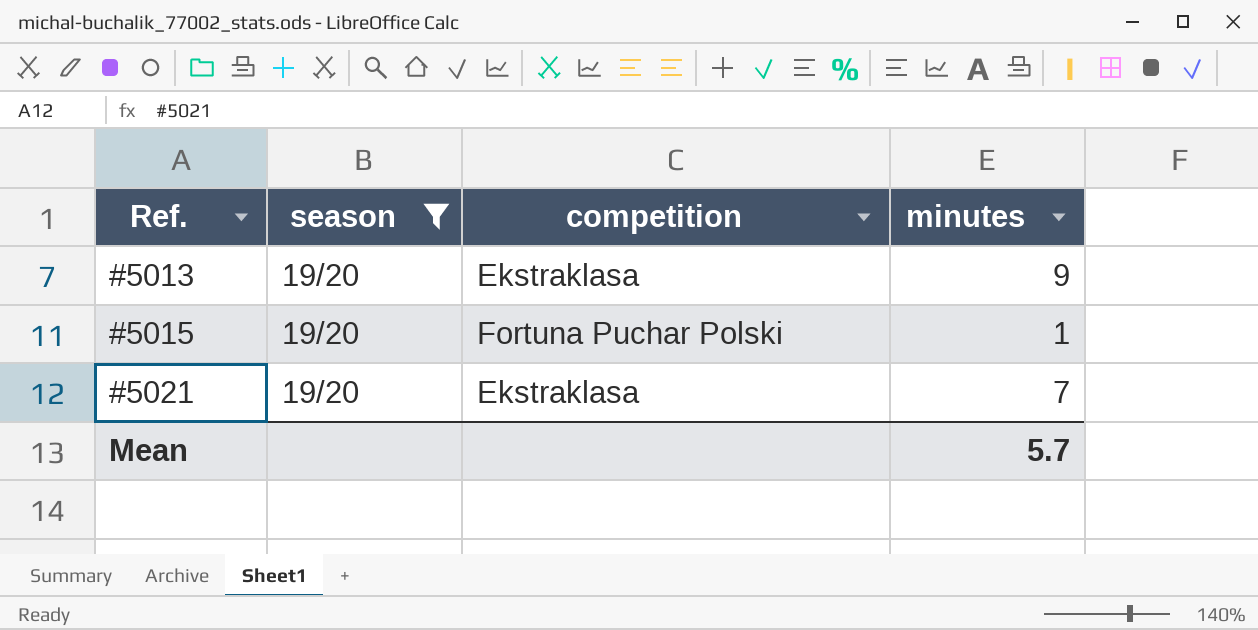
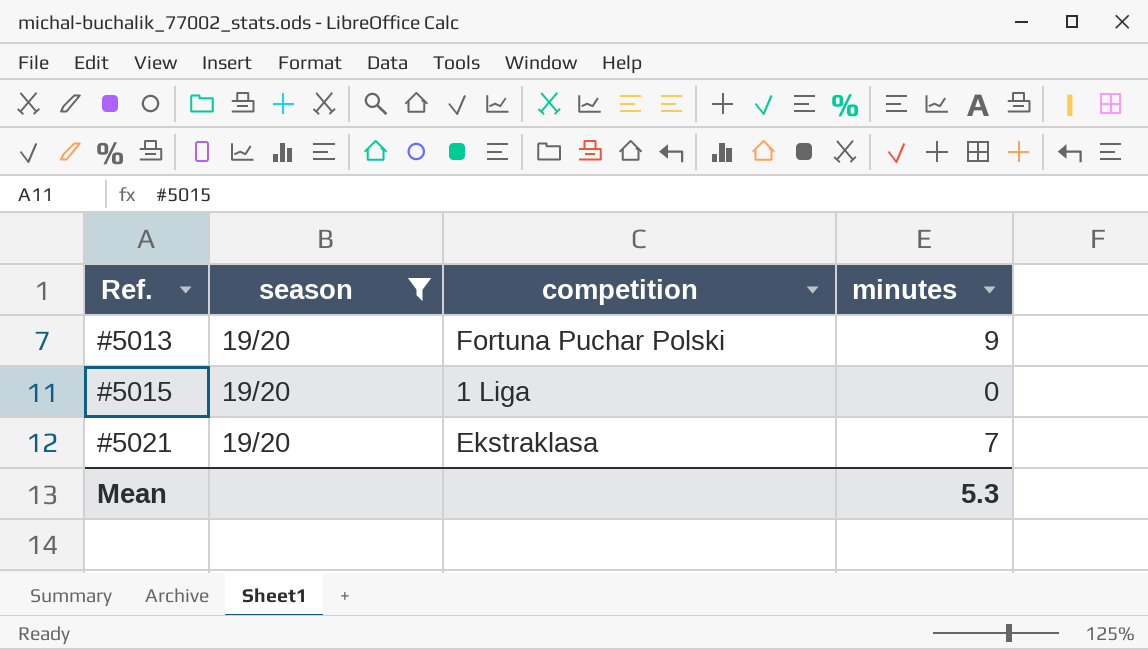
#5013 | competition: Ekstraklasa -> Fortuna Puchar Polski
#5015 | competition: Fortuna Puchar Polski -> 1 Liga
#5015 | minutes: 1 -> 0
Mean | minutes: 5.7 -> 5.3

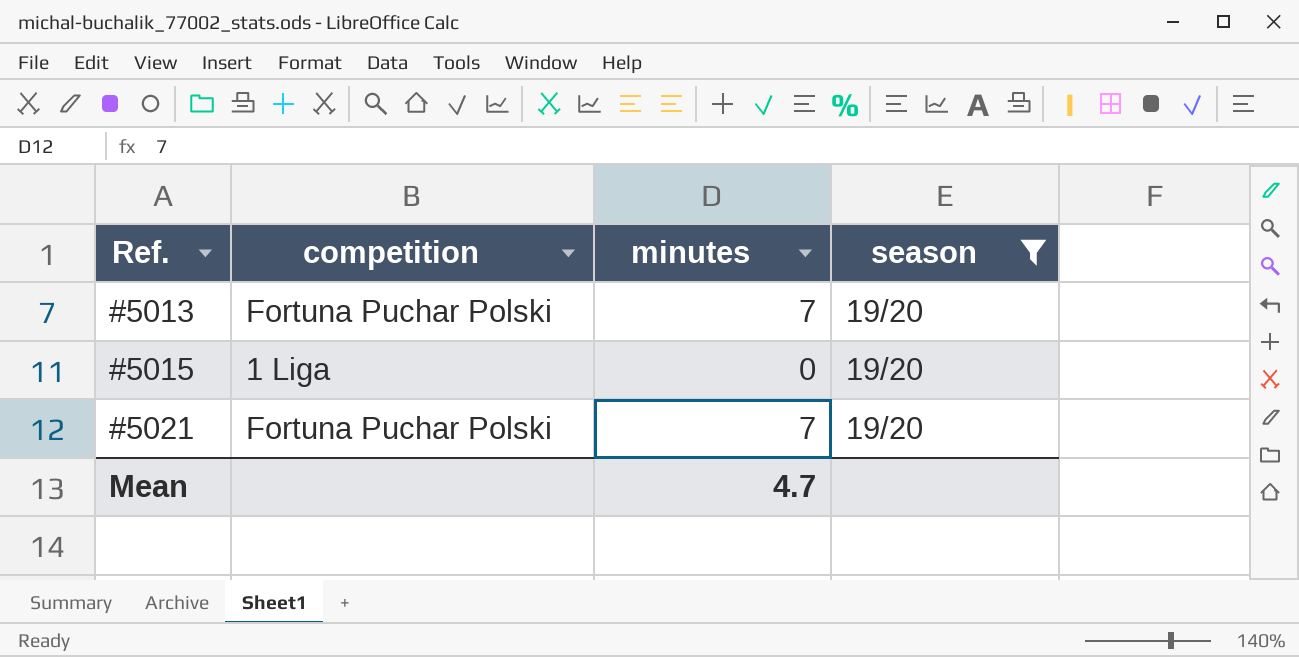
column season | position: 2 -> 4
#5013 | minutes: 9 -> 7
#5021 | competition: Ekstraklasa -> Fortuna Puchar Polski
Mean | minutes: 5.3 -> 4.7

